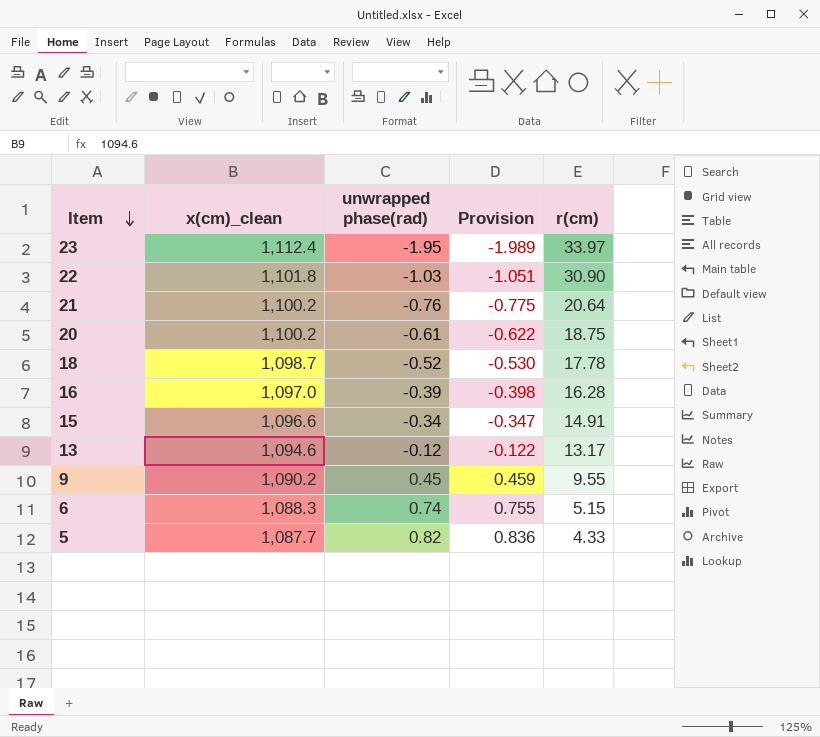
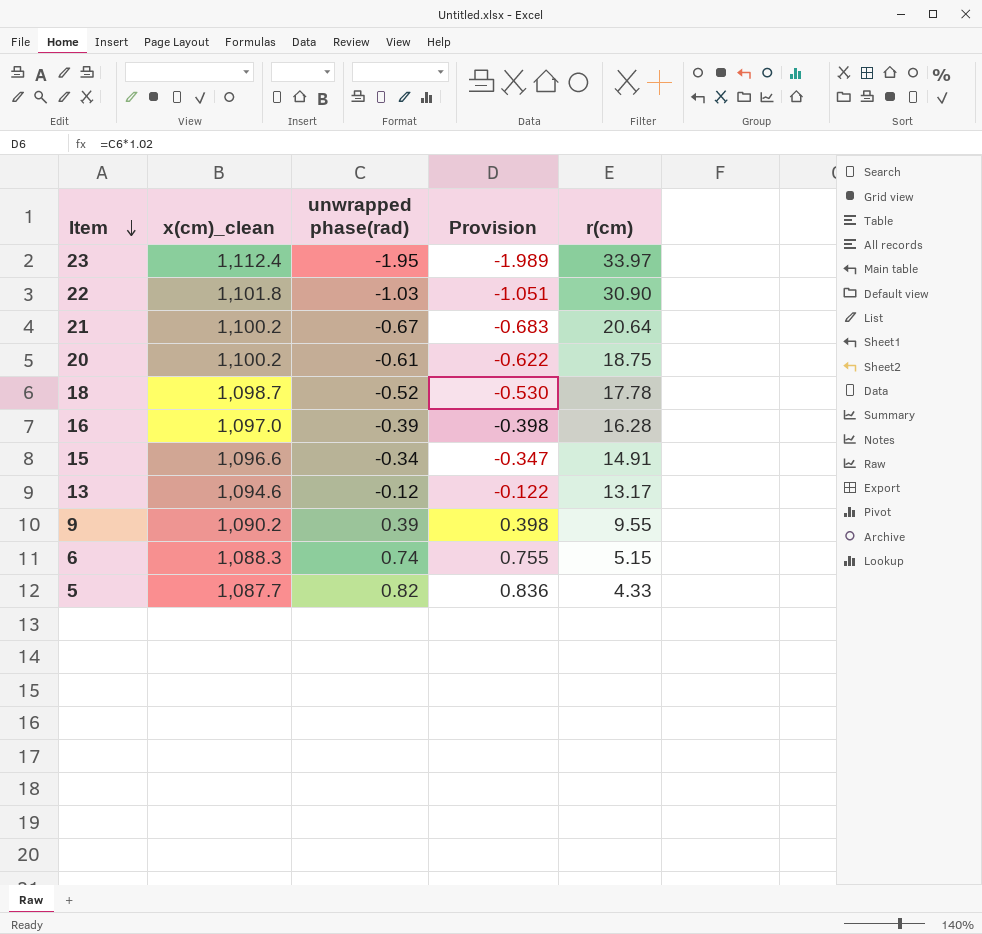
21 | unwrapped phase(rad): -0.76 -> -0.67
21 | Provision: -0.775 -> -0.683
9 | unwrapped phase(rad): 0.45 -> 0.39
9 | Provision: 0.459 -> 0.398

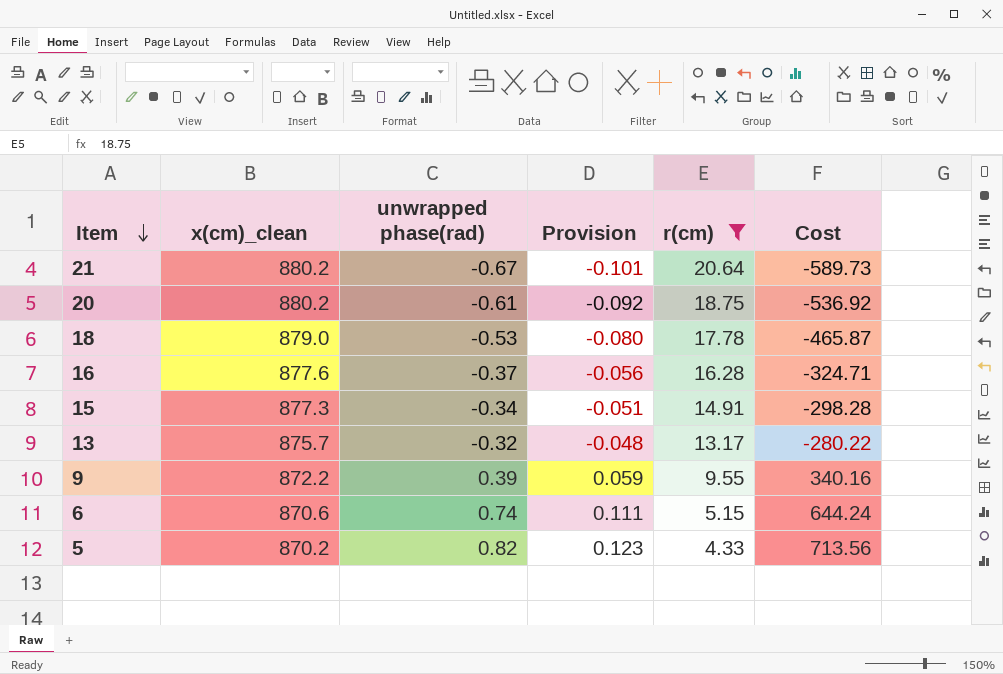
filter: none -> r(cm) <= 20.64
column Provision | formula: [unwrapped phase(rad)] * 1.02 -> [unwrapped phase(rad)] * 0.15
column Cost | formula: none -> [x(cm)_clean] * [unwrapped phase(rad)]
21 | x(cm)_clean: 1,100.2 -> 880.2
20 | x(cm)_clean: 1,100.2 -> 880.2
18 | x(cm)_clean: 1,098.7 -> 879.0
18 | unwrapped phase(rad): -0.52 -> -0.53
16 | x(cm)_clean: 1,097.0 -> 877.6
16 | unwrapped phase(rad): -0.39 -> -0.37
15 | x(cm)_clean: 1,096.6 -> 877.3
13 | x(cm)_clean: 1,094.6 -> 875.7
13 | unwrapped phase(rad): -0.12 -> -0.32
9 | x(cm)_clean: 1,090.2 -> 872.2
6 | x(cm)_clean: 1,088.3 -> 870.6
5 | x(cm)_clean: 1,087.7 -> 870.2

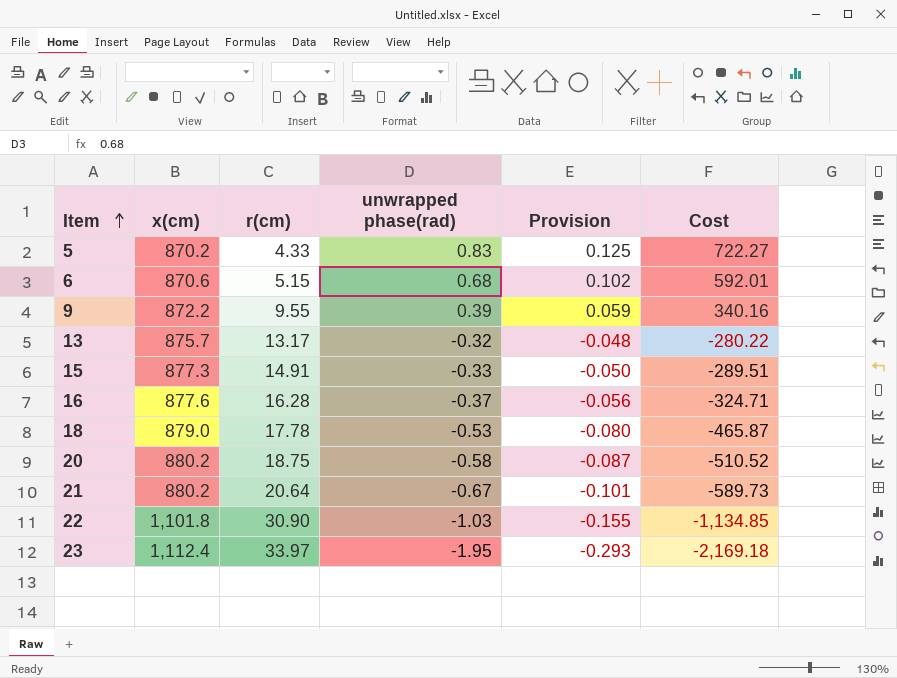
filter: r(cm) <= 20.64 -> none
row order: Item descending -> Item ascending
column name: x(cm)_clean -> x(cm)
column r(cm) | position: 5 -> 3
5 | unwrapped phase(rad): 0.82 -> 0.83
5 | Provision: 0.123 -> 0.125
5 | Cost: 713.56 -> 722.27
6 | unwrapped phase(rad): 0.74 -> 0.68
6 | Provision: 0.111 -> 0.102
6 | Cost: 644.24 -> 592.01
15 | unwrapped phase(rad): -0.34 -> -0.33
15 | Provision: -0.051 -> -0.050
15 | Cost: -298.28 -> -289.51
20 | unwrapped phase(rad): -0.61 -> -0.58
20 | Provision: -0.092 -> -0.087
20 | Cost: -536.92 -> -510.52

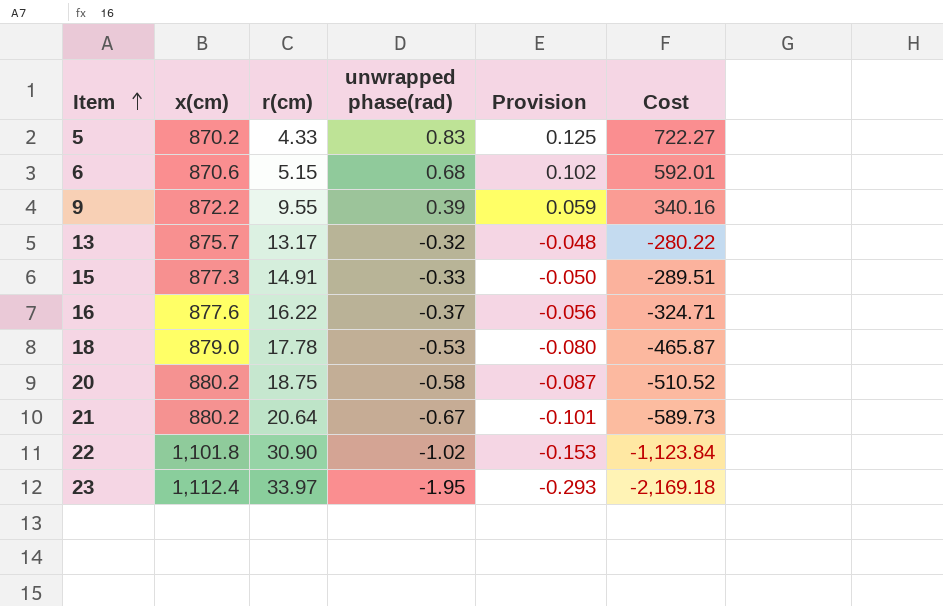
16 | r(cm): 16.28 -> 16.22
22 | unwrapped phase(rad): -1.03 -> -1.02
22 | Provision: -0.155 -> -0.153
22 | Cost: -1,134.85 -> -1,123.84

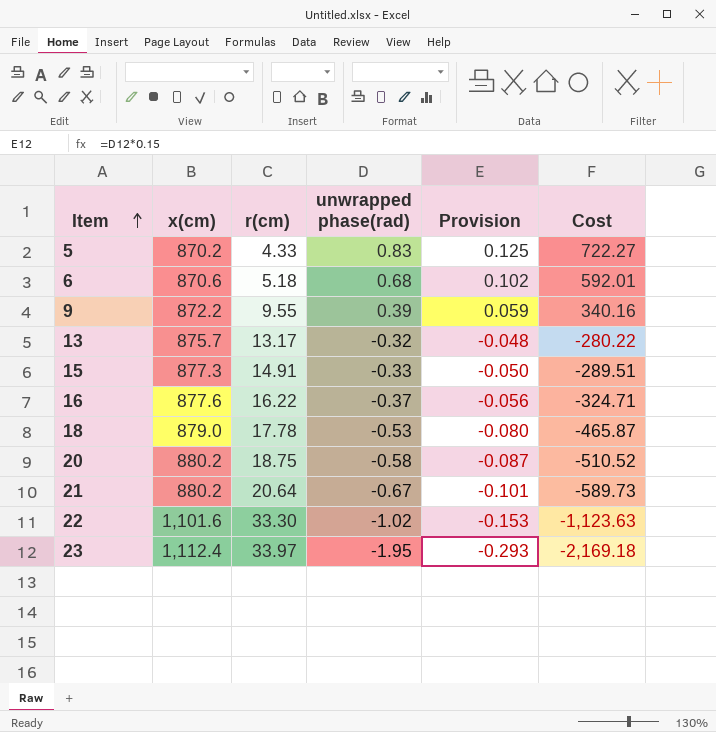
6 | r(cm): 5.15 -> 5.18
22 | x(cm): 1,101.8 -> 1,101.6
22 | r(cm): 30.90 -> 33.30
22 | Cost: -1,123.84 -> -1,123.63

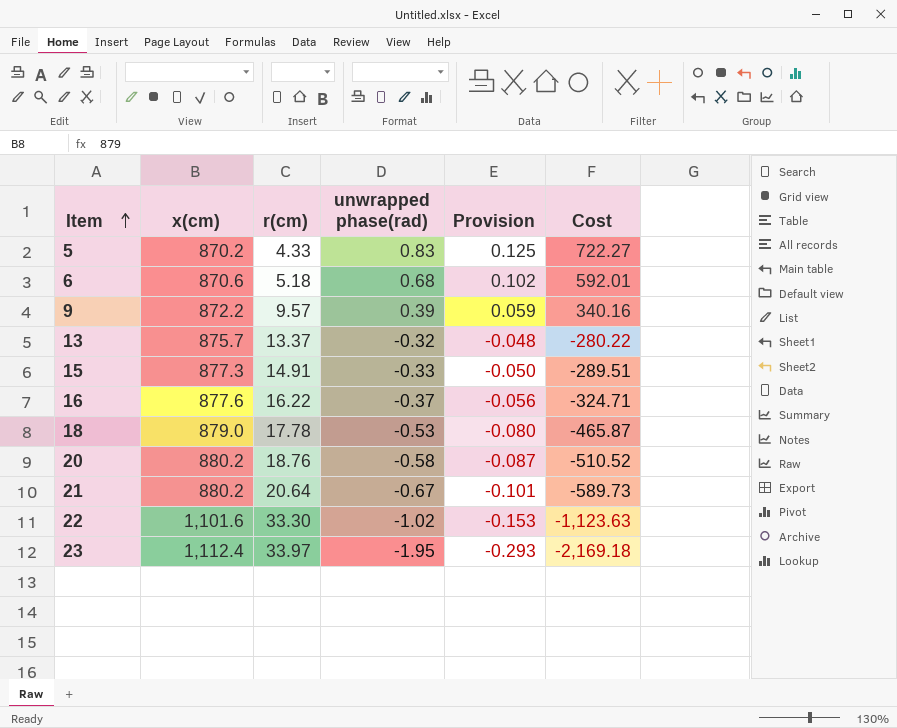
9 | r(cm): 9.55 -> 9.57
13 | r(cm): 13.17 -> 13.37
20 | r(cm): 18.75 -> 18.76

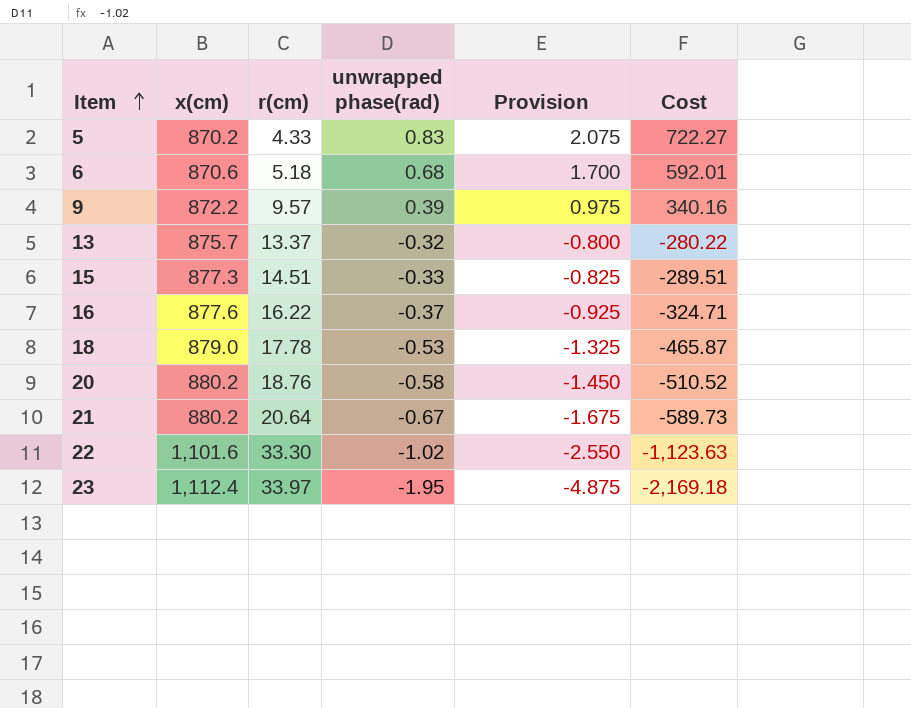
column Provision | formula: [unwrapped phase(rad)] * 0.15 -> [unwrapped phase(rad)] * 2.5
15 | r(cm): 14.91 -> 14.51

